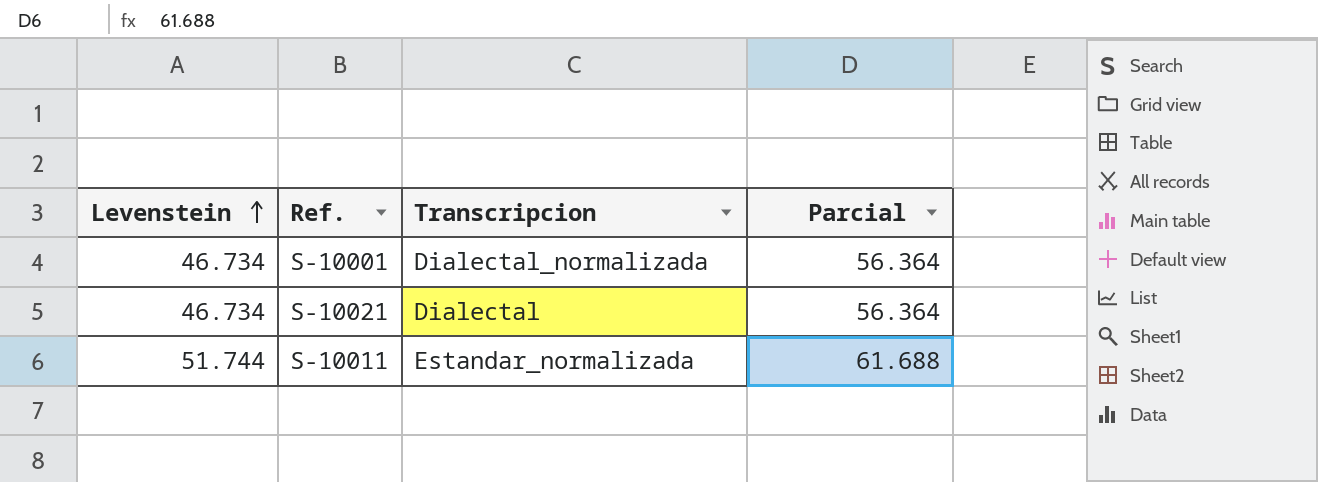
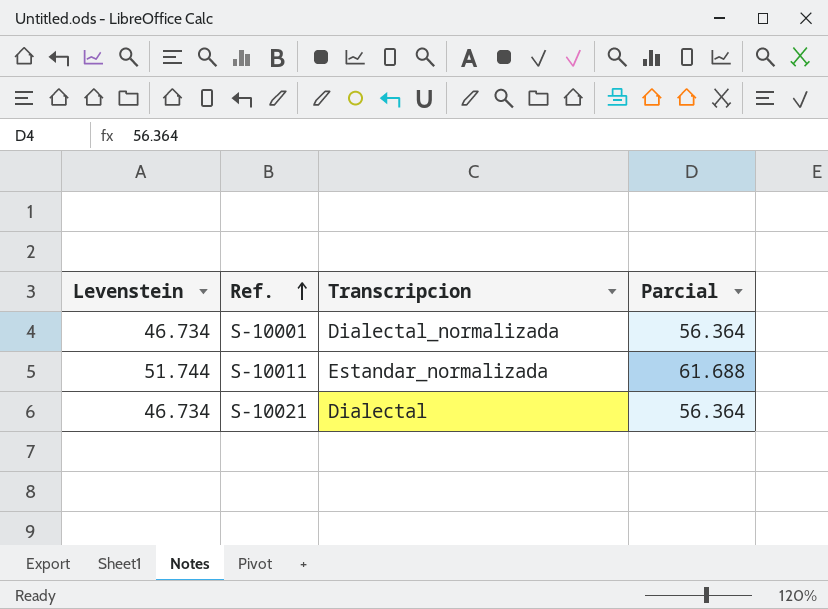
row order: Levenstein ascending -> Ref. ascending

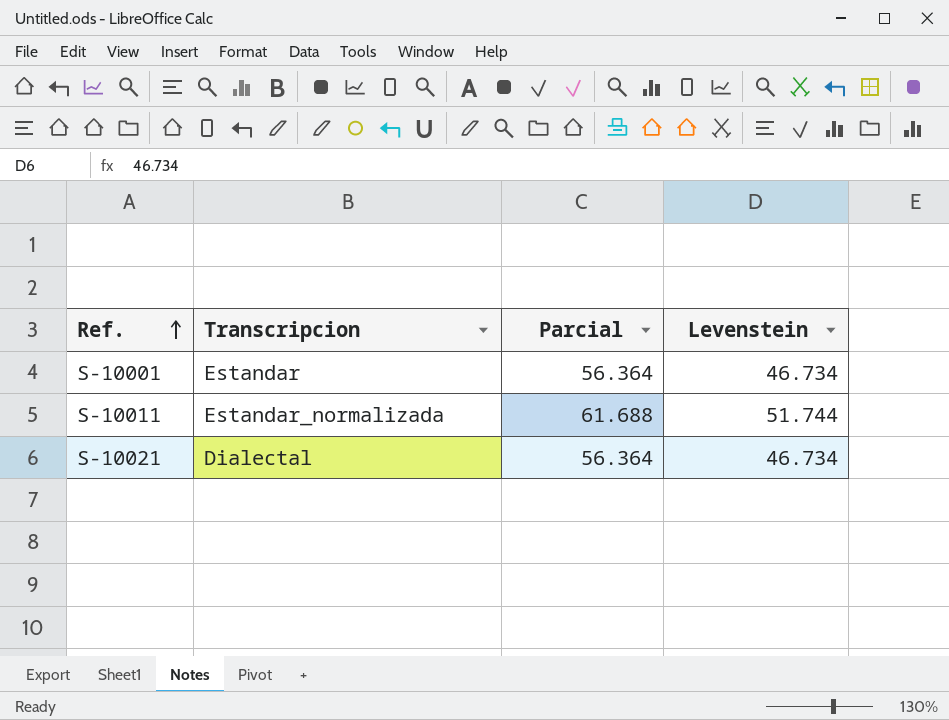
column Levenstein | position: 1 -> 4
S-10001 | Transcripcion: Dialectal_normalizada -> Estandar

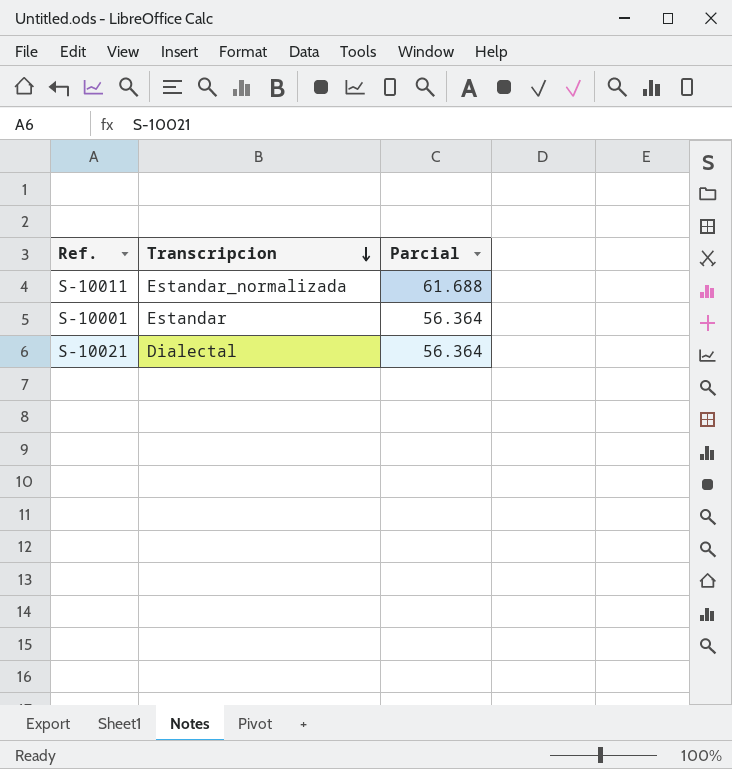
row order: Ref. ascending -> Transcripcion descending
column Levenstein | position: 4 -> none

